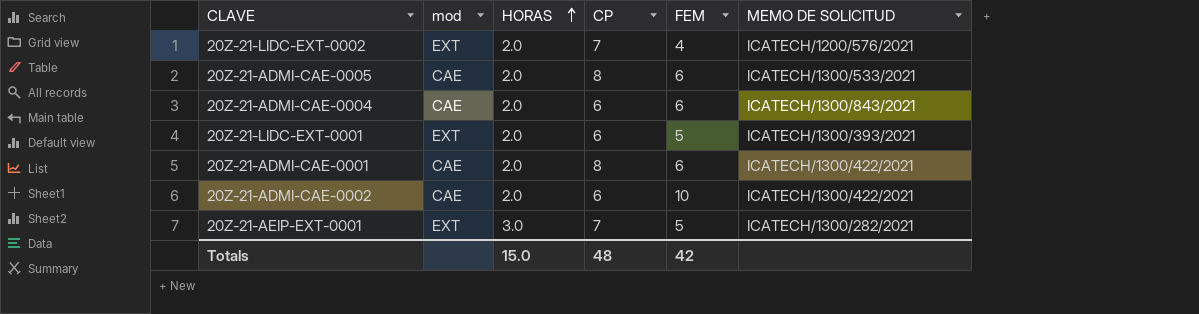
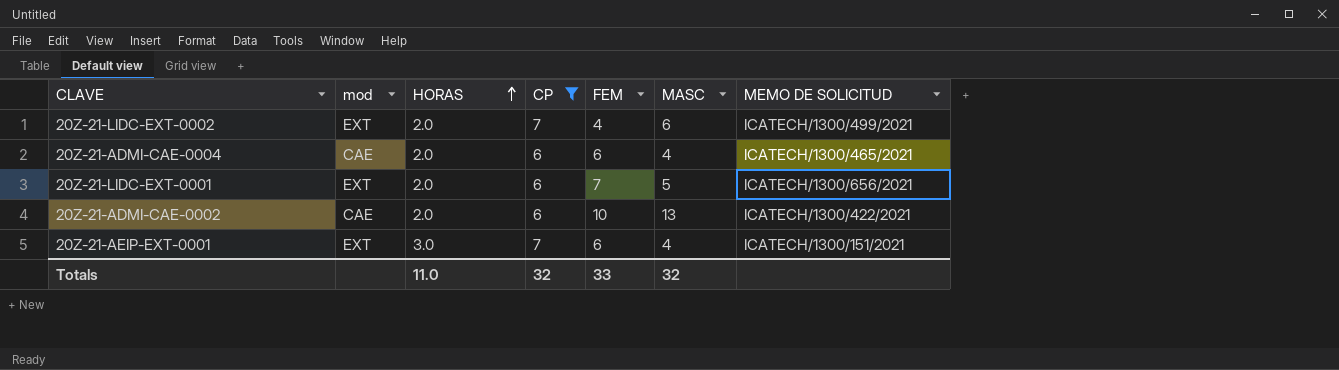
filter: none -> CP != 8
column MASC | position: none -> 6
20Z-21-LIDC-EXT-0002 | MEMO DE SOLICITUD: ICATECH/1200/576/2021 -> ICATECH/1300/499/2021
20Z-21-ADMI-CAE-0004 | MEMO DE SOLICITUD: ICATECH/1300/843/2021 -> ICATECH/1300/465/2021
20Z-21-LIDC-EXT-0001 | FEM: 5 -> 7
20Z-21-LIDC-EXT-0001 | MEMO DE SOLICITUD: ICATECH/1300/393/2021 -> ICATECH/1300/656/2021
20Z-21-AEIP-EXT-0001 | FEM: 5 -> 6
20Z-21-AEIP-EXT-0001 | MEMO DE SOLICITUD: ICATECH/1300/282/2021 -> ICATECH/1300/151/2021
Totals | HORAS: 15.0 -> 11.0
Totals | CP: 48 -> 32
Totals | FEM: 42 -> 33

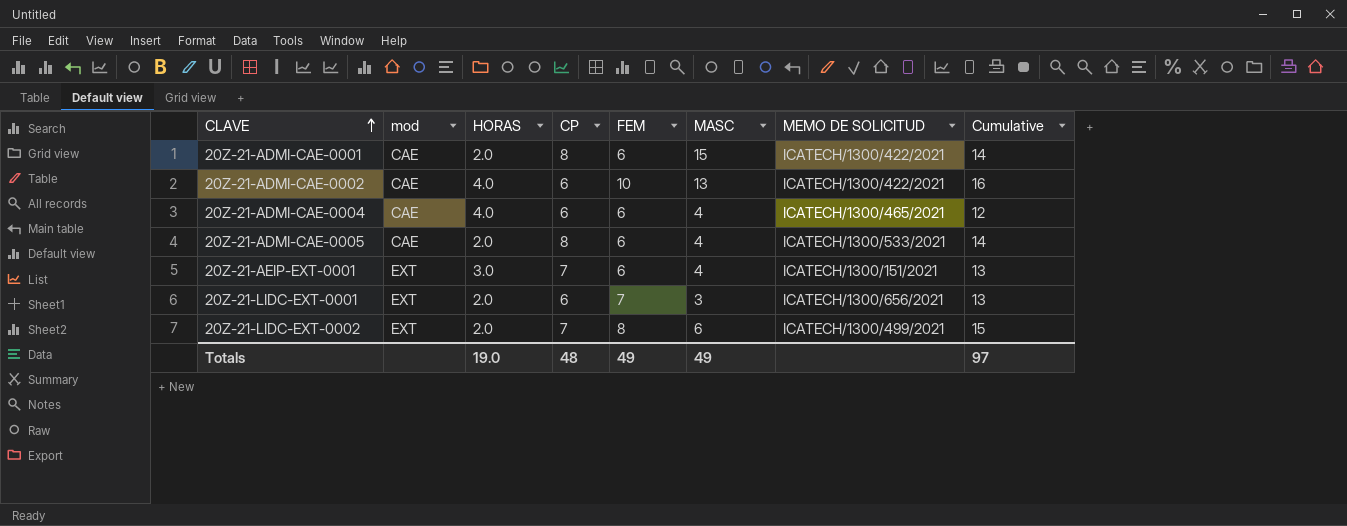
filter: CP != 8 -> none
row order: HORAS ascending -> CLAVE ascending
column Cumulative | formula: none -> [CP] + [FEM]
20Z-21-ADMI-CAE-0002 | HORAS: 2.0 -> 4.0
20Z-21-ADMI-CAE-0004 | HORAS: 2.0 -> 4.0
20Z-21-LIDC-EXT-0001 | MASC: 5 -> 3
20Z-21-LIDC-EXT-0002 | FEM: 4 -> 8
Totals | HORAS: 11.0 -> 19.0
Totals | CP: 32 -> 48
Totals | FEM: 33 -> 49
Totals | MASC: 32 -> 49

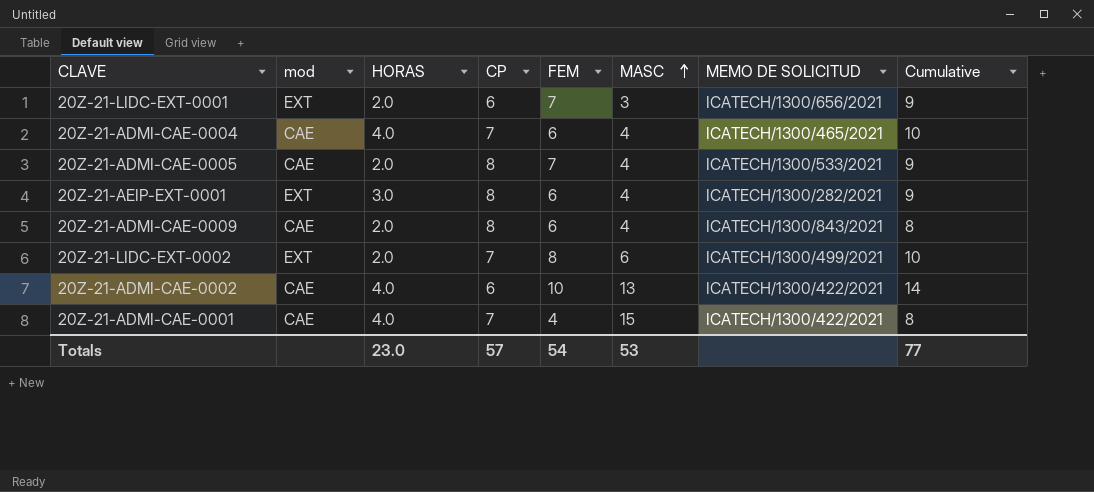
row order: CLAVE ascending -> MASC ascending
column Cumulative | formula: [CP] + [FEM] -> [HORAS] + [FEM]
20Z-21-ADMI-CAE-0004 | CP: 6 -> 7
20Z-21-ADMI-CAE-0005 | FEM: 6 -> 7
20Z-21-AEIP-EXT-0001 | CP: 7 -> 8
20Z-21-AEIP-EXT-0001 | MEMO DE SOLICITUD: ICATECH/1300/151/2021 -> ICATECH/1300/282/2021
row 20Z-21-ADMI-CAE-0009: none -> CAE | 2.0 | 8 | 6 | 4 | ICATECH/1300/843/2021 | 8
20Z-21-ADMI-CAE-0001 | HORAS: 2.0 -> 4.0
20Z-21-ADMI-CAE-0001 | CP: 8 -> 7
20Z-21-ADMI-CAE-0001 | FEM: 6 -> 4
Totals | HORAS: 19.0 -> 23.0
Totals | CP: 48 -> 57
Totals | FEM: 49 -> 54
Totals | MASC: 49 -> 53
Totals | Cumulative: 97 -> 77

